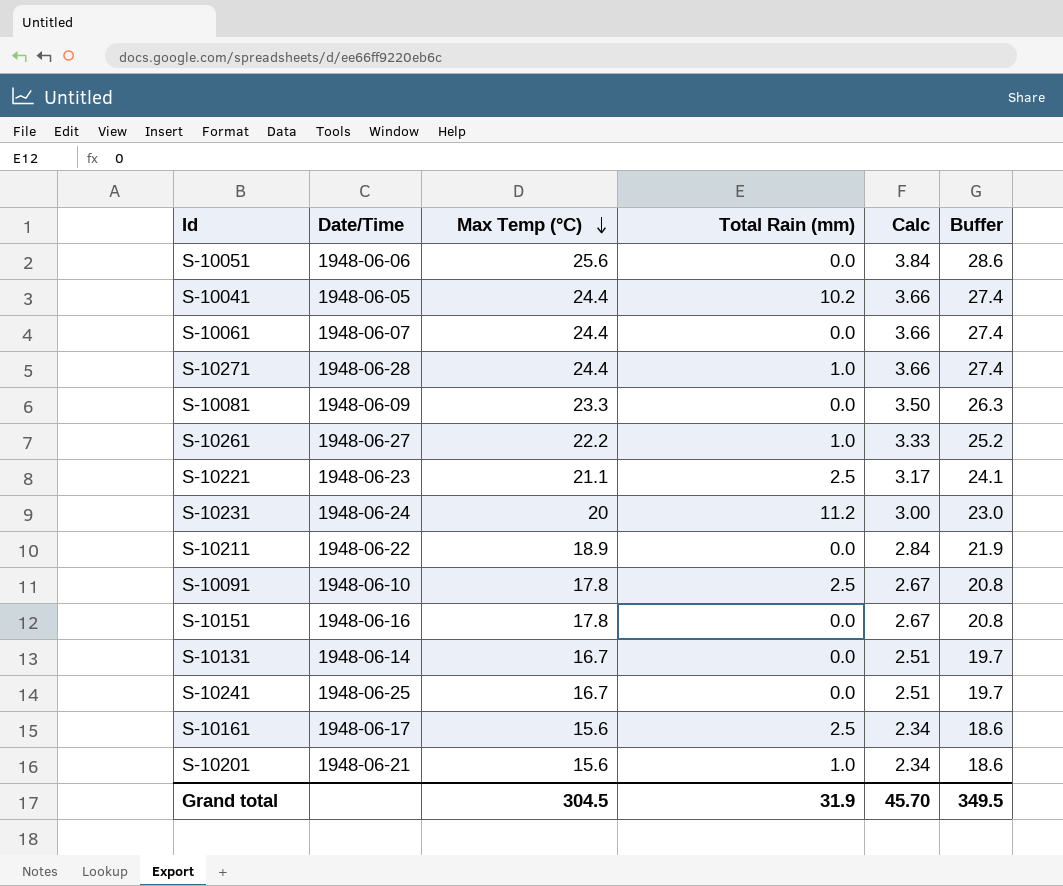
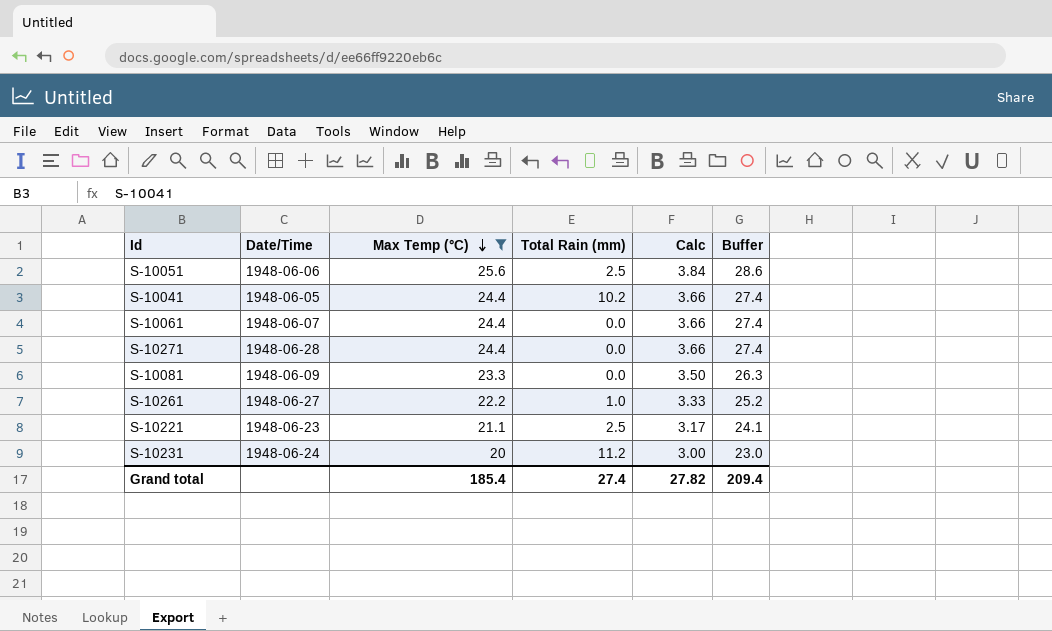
filter: none -> Max Temp (°C) >= 20
S-10051 | Total Rain (mm): 0.0 -> 2.5
S-10271 | Total Rain (mm): 1.0 -> 0.0
Grand total | Max Temp (°C): 304.5 -> 185.4
Grand total | Total Rain (mm): 31.9 -> 27.4
Grand total | Calc: 45.70 -> 27.82
Grand total | Buffer: 349.5 -> 209.4

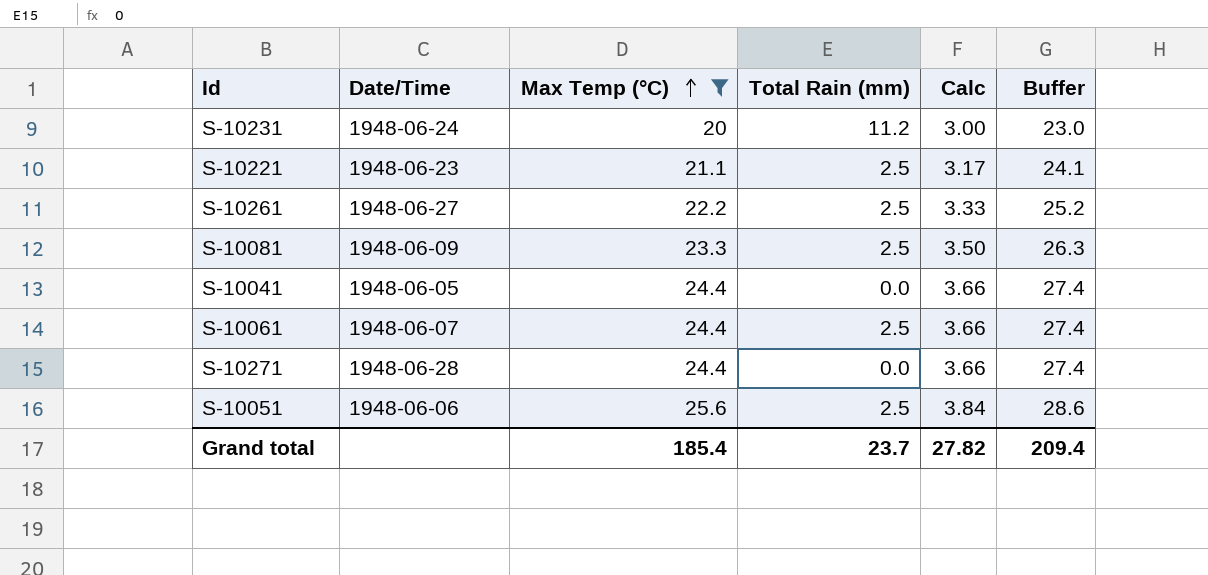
row order: Max Temp (°C) descending -> Max Temp (°C) ascending
S-10261 | Total Rain (mm): 1.0 -> 2.5
S-10081 | Total Rain (mm): 0.0 -> 2.5
S-10041 | Total Rain (mm): 10.2 -> 0.0
S-10061 | Total Rain (mm): 0.0 -> 2.5
Grand total | Total Rain (mm): 27.4 -> 23.7

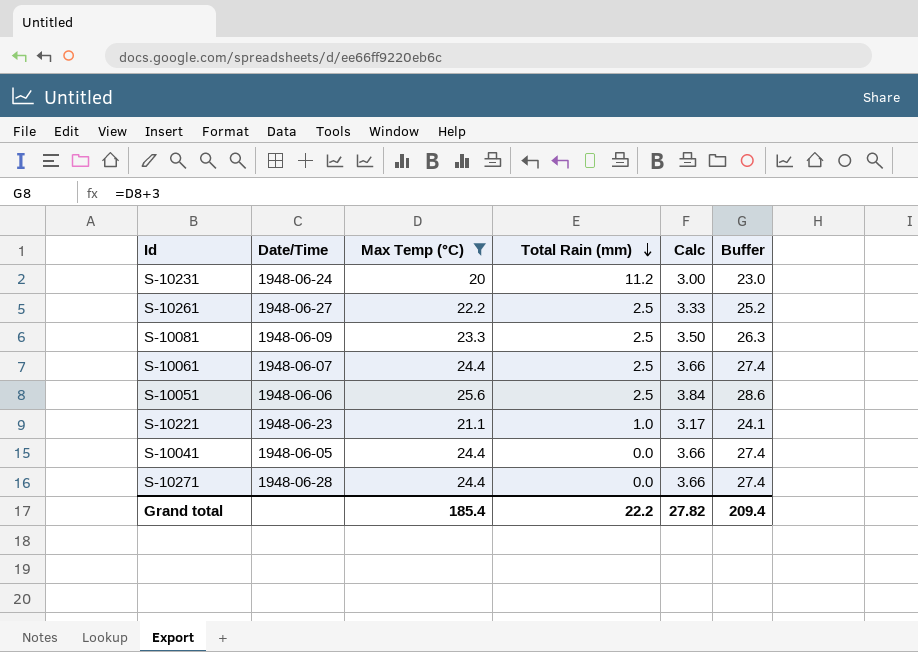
row order: Max Temp (°C) ascending -> Total Rain (mm) descending
S-10221 | Total Rain (mm): 2.5 -> 1.0
Grand total | Total Rain (mm): 23.7 -> 22.2

